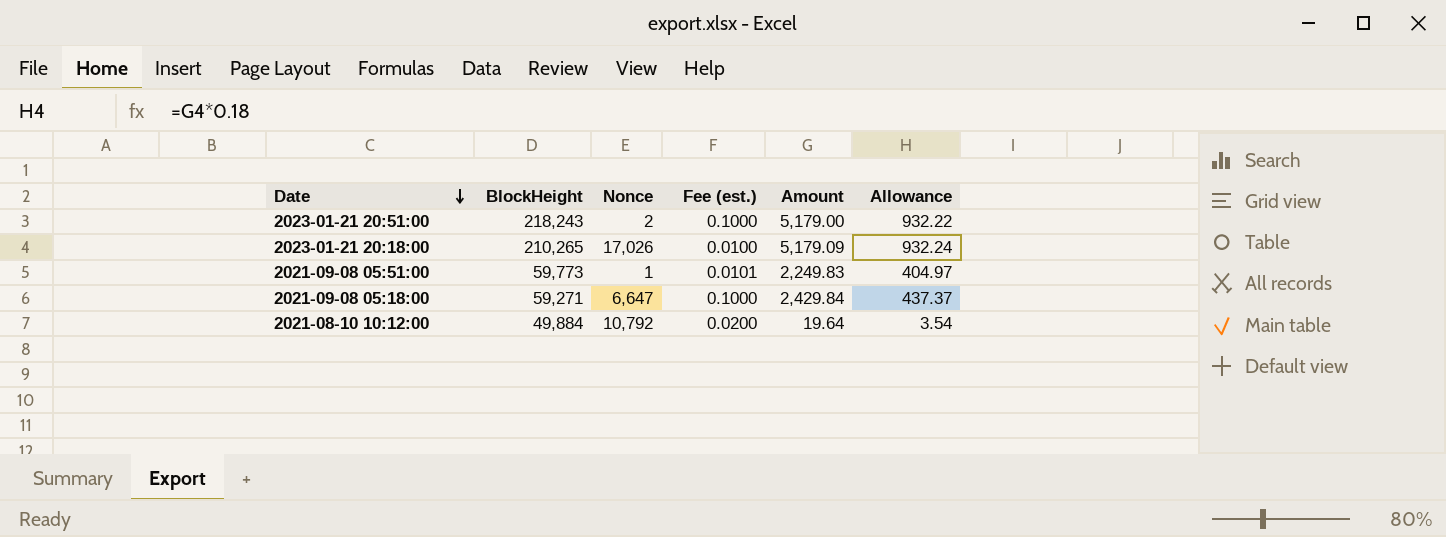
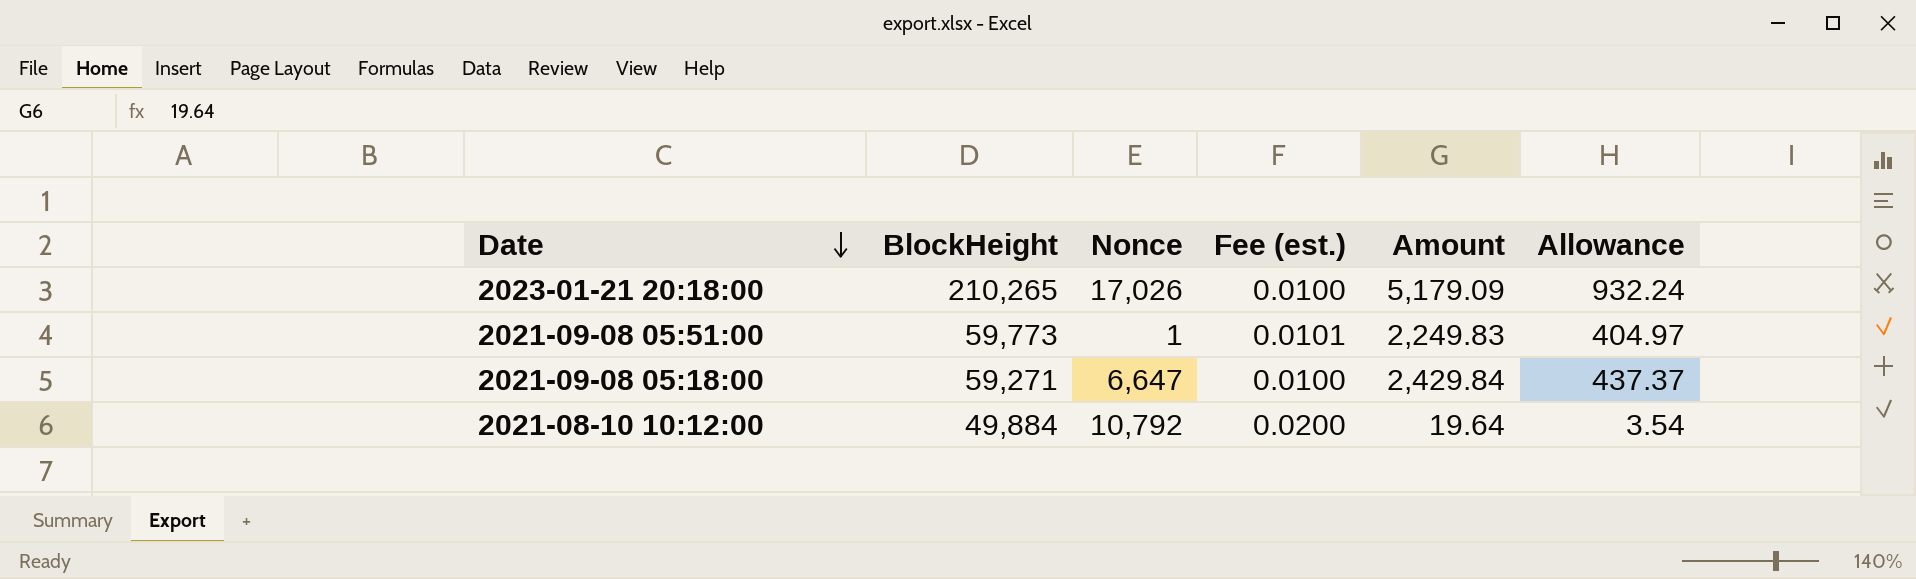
row 2023-01-21 20:51:00: 218,243 | 2 | 0.1000 | 5,179.00 | 932.22 -> none
2021-09-08 05:18:00 | Fee (est.): 0.1000 -> 0.0100

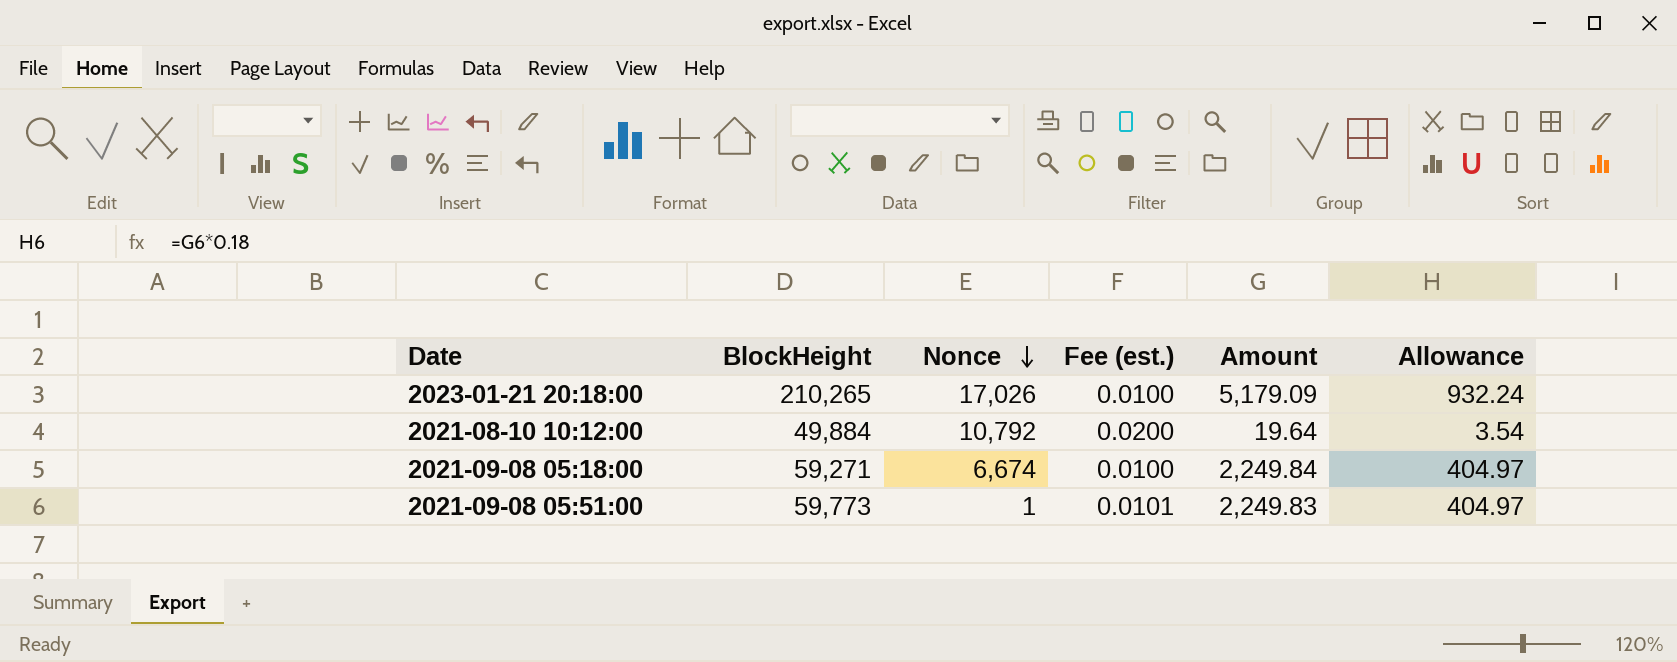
row order: Date descending -> Nonce descending
2021-09-08 05:18:00 | Nonce: 6,647 -> 6,674
2021-09-08 05:18:00 | Amount: 2,429.84 -> 2,249.84
2021-09-08 05:18:00 | Allowance: 437.37 -> 404.97

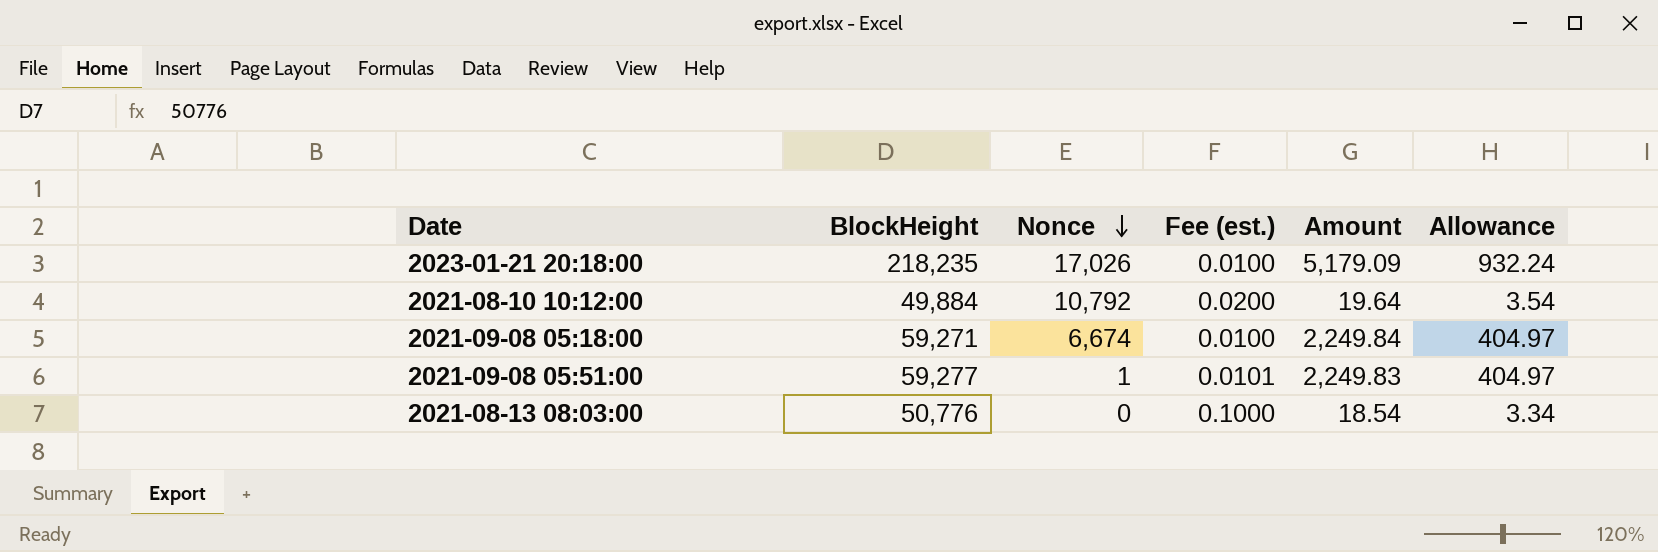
2023-01-21 20:18:00 | BlockHeight: 210,265 -> 218,235
2021-09-08 05:51:00 | BlockHeight: 59,773 -> 59,277
row 2021-08-13 08:03:00: none -> 50,776 | 0 | 0.1000 | 18.54 | 3.34

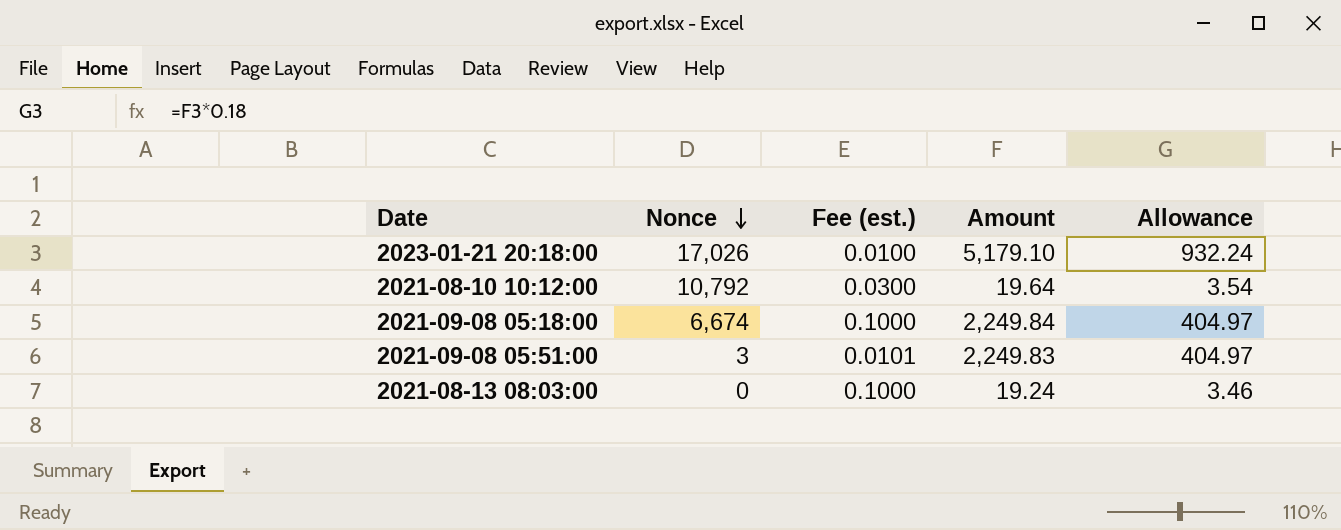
column BlockHeight | position: 2 -> none
2023-01-21 20:18:00 | Amount: 5,179.09 -> 5,179.10
2021-08-10 10:12:00 | Fee (est.): 0.0200 -> 0.0300
2021-09-08 05:18:00 | Fee (est.): 0.0100 -> 0.1000
2021-09-08 05:51:00 | Nonce: 1 -> 3
2021-08-13 08:03:00 | Amount: 18.54 -> 19.24
2021-08-13 08:03:00 | Allowance: 3.34 -> 3.46

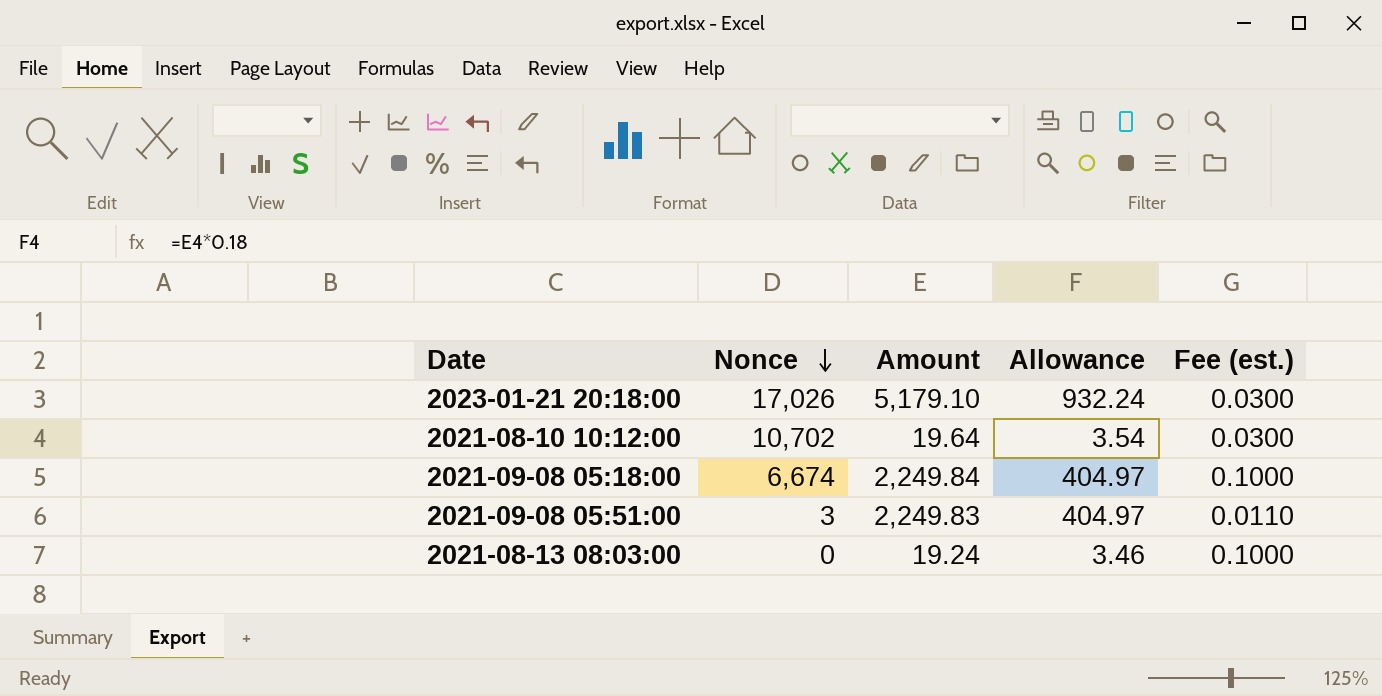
column Fee (est.) | position: 3 -> 5
2023-01-21 20:18:00 | Fee (est.): 0.0100 -> 0.0300
2021-08-10 10:12:00 | Nonce: 10,792 -> 10,702
2021-09-08 05:51:00 | Fee (est.): 0.0101 -> 0.0110

